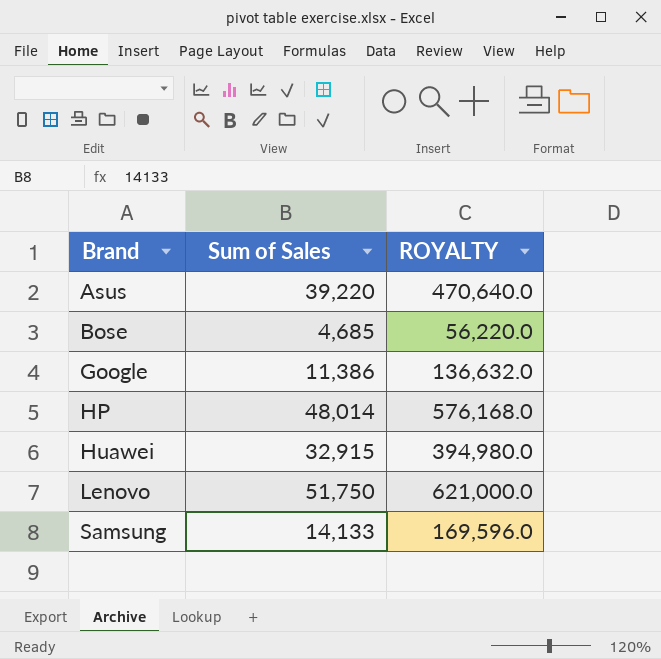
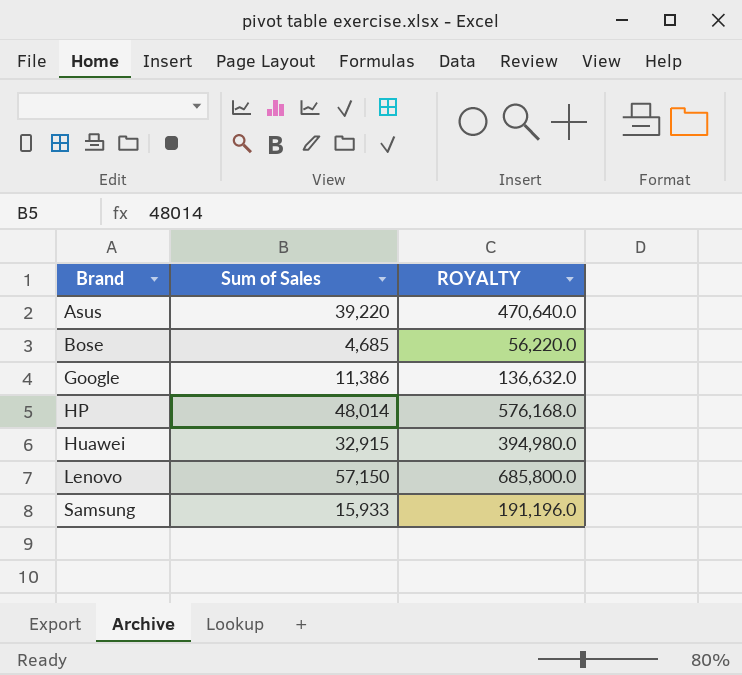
Lenovo | Sum of Sales: 51,750 -> 57,150
Lenovo | ROYALTY: 621,000.0 -> 685,800.0
Samsung | Sum of Sales: 14,133 -> 15,933
Samsung | ROYALTY: 169,596.0 -> 191,196.0

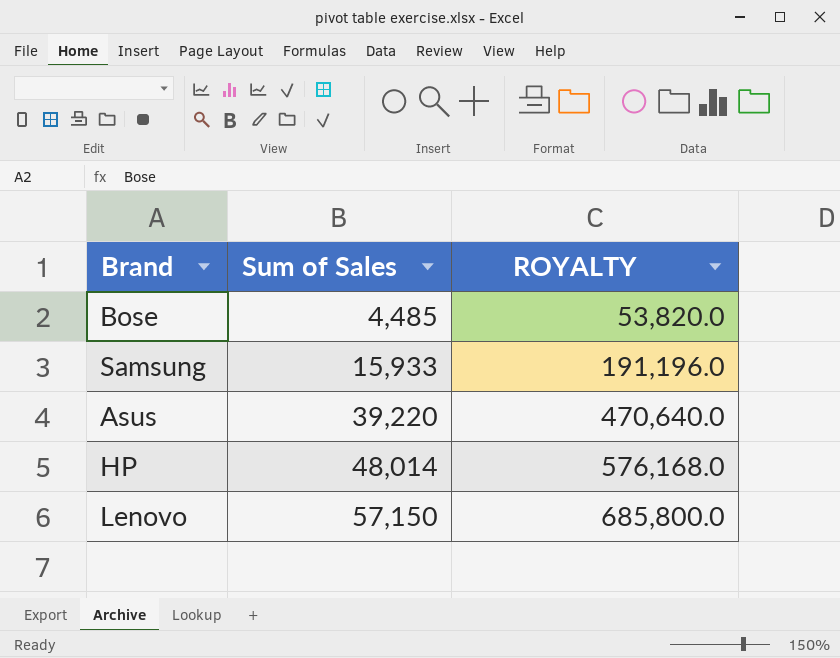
row order: Brand ascending -> Sum of Sales ascending
row Google: 11,386 | 136,632.0 -> none
row Huawei: 32,915 | 394,980.0 -> none
Bose | Sum of Sales: 4,685 -> 4,485
Bose | ROYALTY: 56,220.0 -> 53,820.0

